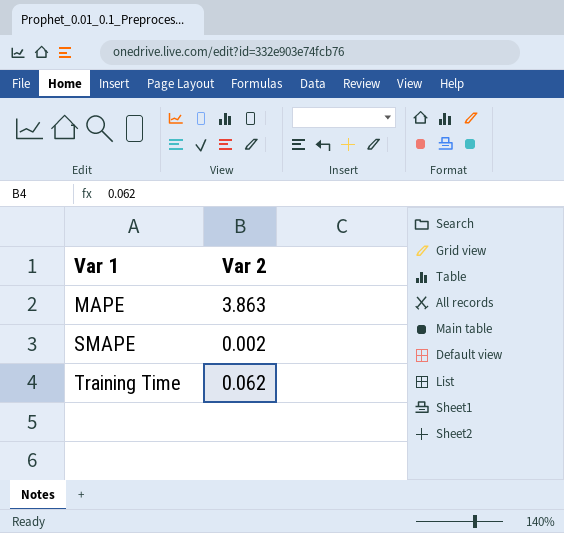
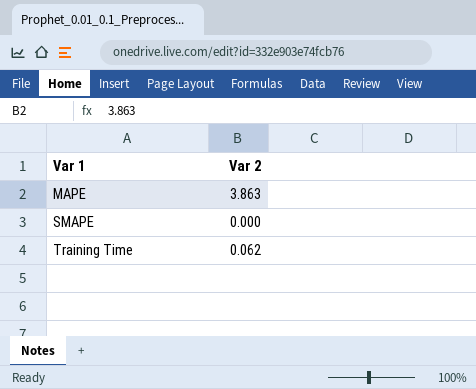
SMAPE | Var 2: 0.002 -> 0.000

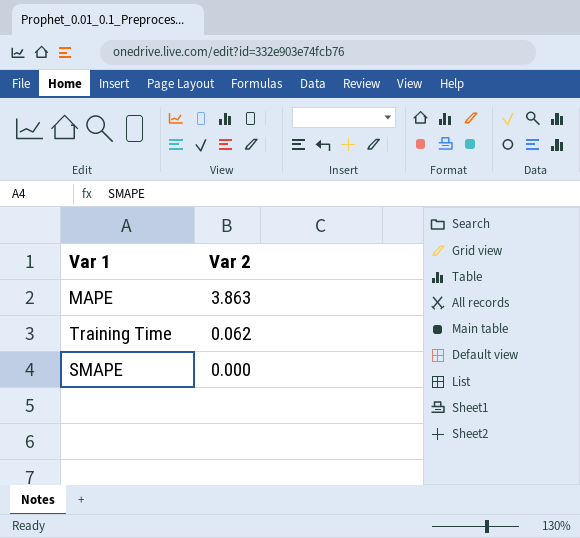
row order: Var 1 ascending -> Var 2 descending

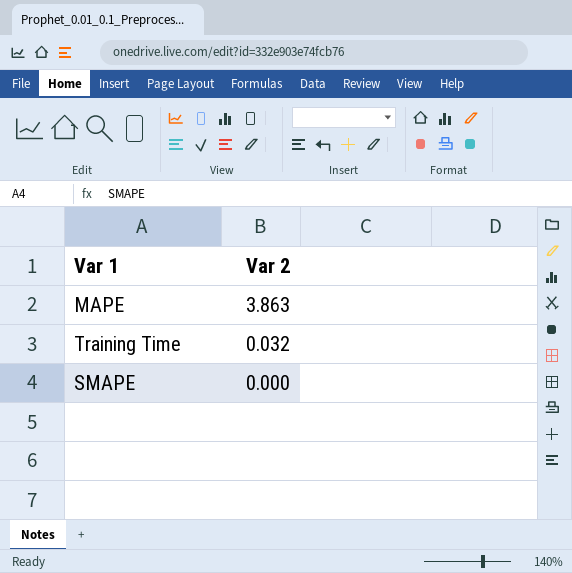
Training Time | Var 2: 0.062 -> 0.032

